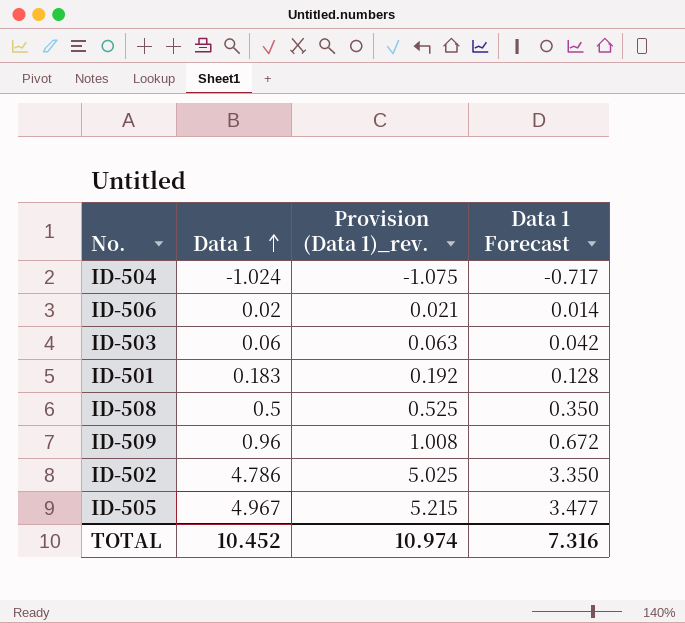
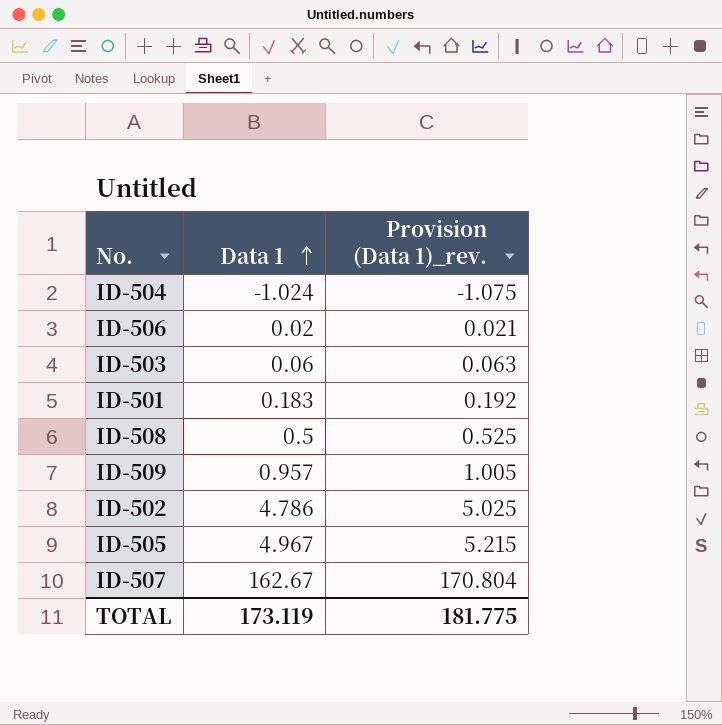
column Data 1 Forecast | formula: [Data 1] * 0.7 -> none
ID-509 | Data 1: 0.96 -> 0.957
ID-509 | Provision (Data 1)_rev.: 1.008 -> 1.005
row ID-507: none -> 162.67 | 170.804
TOTAL | Data 1: 10.452 -> 173.119
TOTAL | Provision (Data 1)_rev.: 10.974 -> 181.775

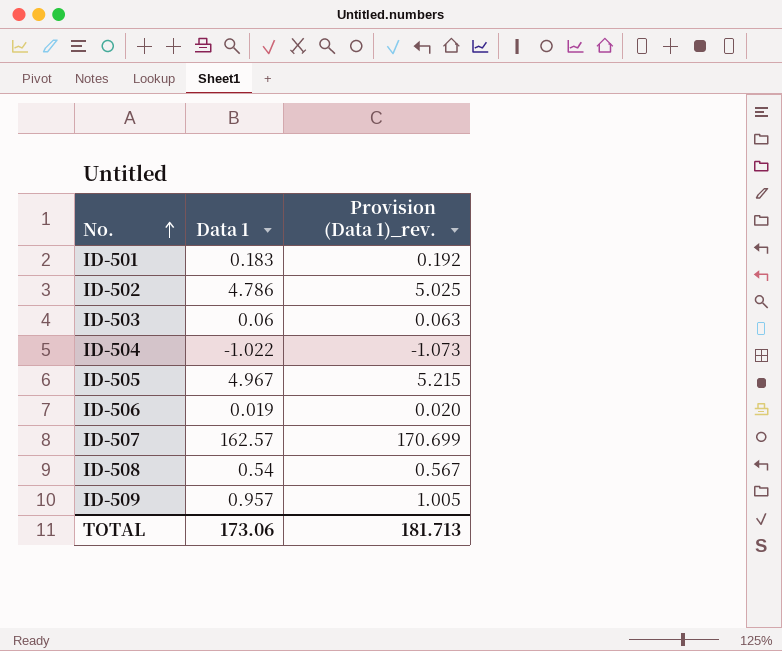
row order: Data 1 ascending -> No. ascending
ID-504 | Data 1: -1.024 -> -1.022
ID-504 | Provision (Data 1)_rev.: -1.075 -> -1.073
ID-506 | Data 1: 0.02 -> 0.019
ID-506 | Provision (Data 1)_rev.: 0.021 -> 0.020
ID-507 | Data 1: 162.67 -> 162.57
ID-507 | Provision (Data 1)_rev.: 170.804 -> 170.699
ID-508 | Data 1: 0.5 -> 0.54
ID-508 | Provision (Data 1)_rev.: 0.525 -> 0.567
TOTAL | Data 1: 173.119 -> 173.06
TOTAL | Provision (Data 1)_rev.: 181.775 -> 181.713

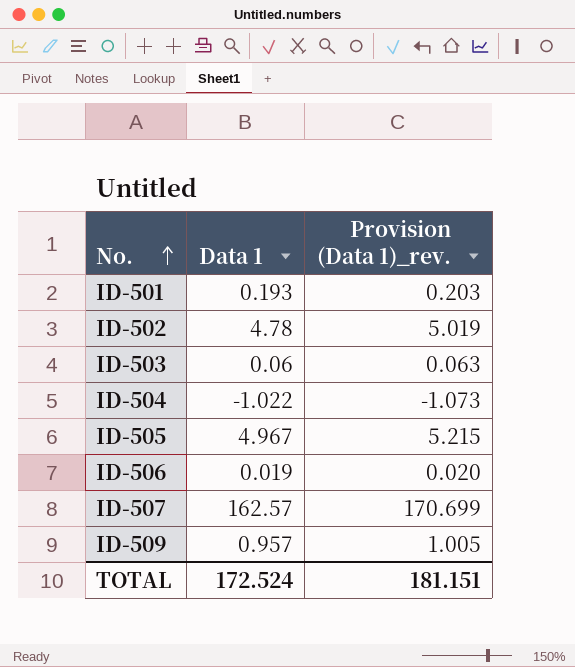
row ID-508: 0.54 | 0.567 -> none
ID-501 | Data 1: 0.183 -> 0.193
ID-501 | Provision (Data 1)_rev.: 0.192 -> 0.203
ID-502 | Data 1: 4.786 -> 4.78
ID-502 | Provision (Data 1)_rev.: 5.025 -> 5.019
TOTAL | Data 1: 173.06 -> 172.524
TOTAL | Provision (Data 1)_rev.: 181.713 -> 181.151

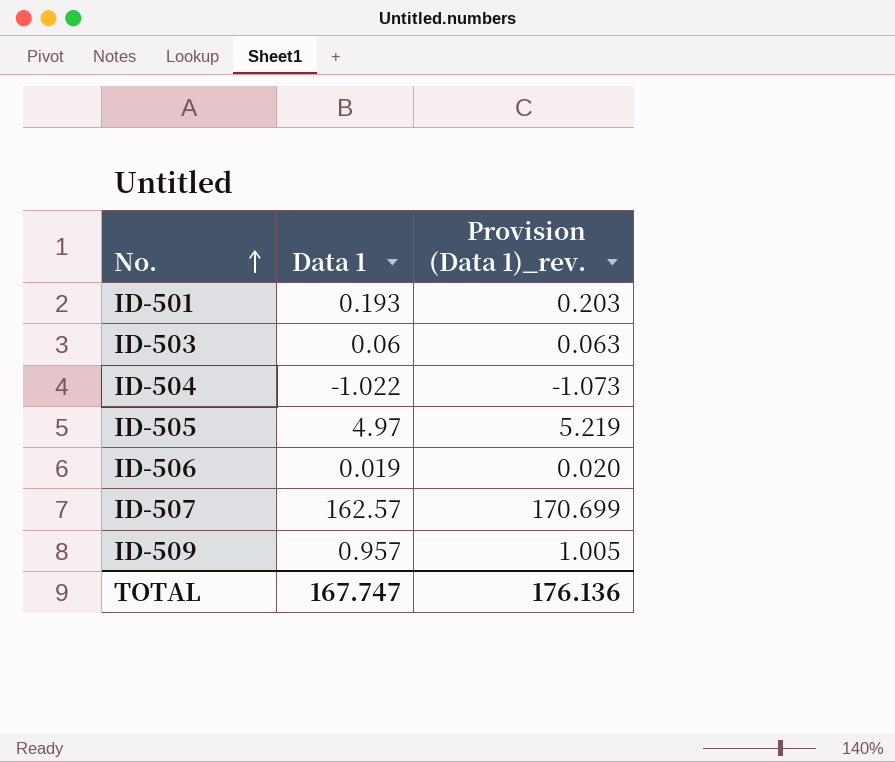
row ID-502: 4.78 | 5.019 -> none
ID-505 | Data 1: 4.967 -> 4.97
ID-505 | Provision (Data 1)_rev.: 5.215 -> 5.219
TOTAL | Data 1: 172.524 -> 167.747
TOTAL | Provision (Data 1)_rev.: 181.151 -> 176.136

